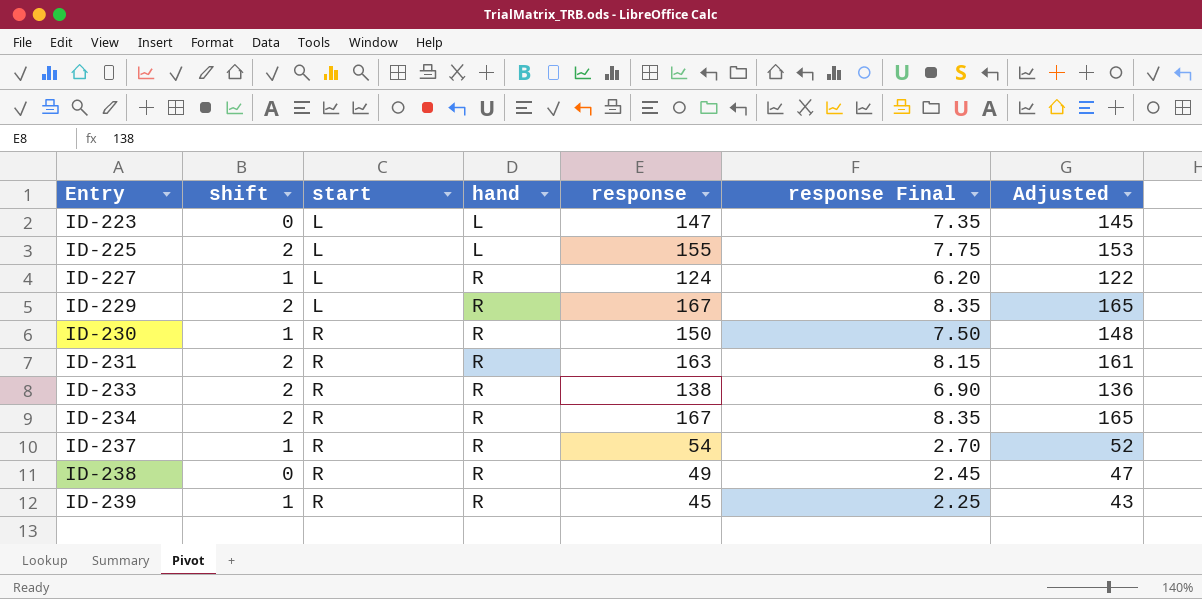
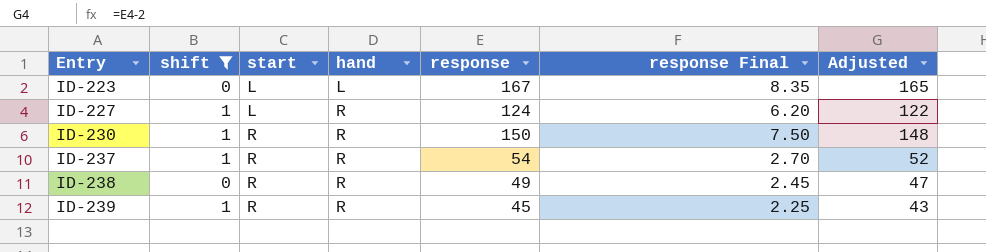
filter: none -> shift != 2
ID-223 | response: 147 -> 167
ID-223 | response Final: 7.35 -> 8.35
ID-223 | Adjusted: 145 -> 165

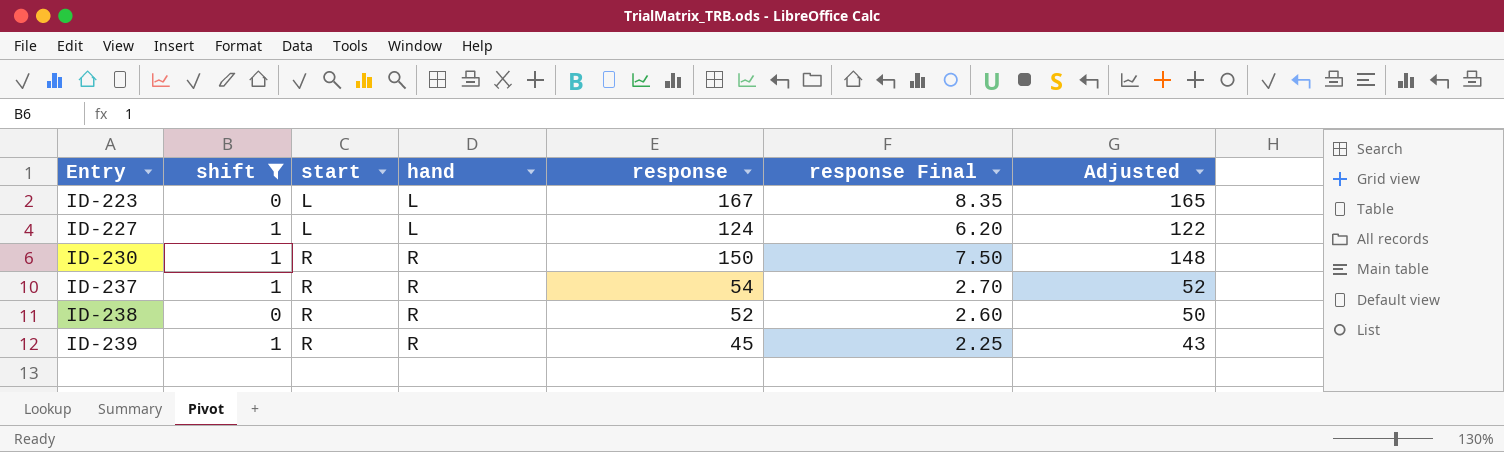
ID-227 | hand: R -> L
ID-238 | response: 49 -> 52
ID-238 | response Final: 2.45 -> 2.60
ID-238 | Adjusted: 47 -> 50

